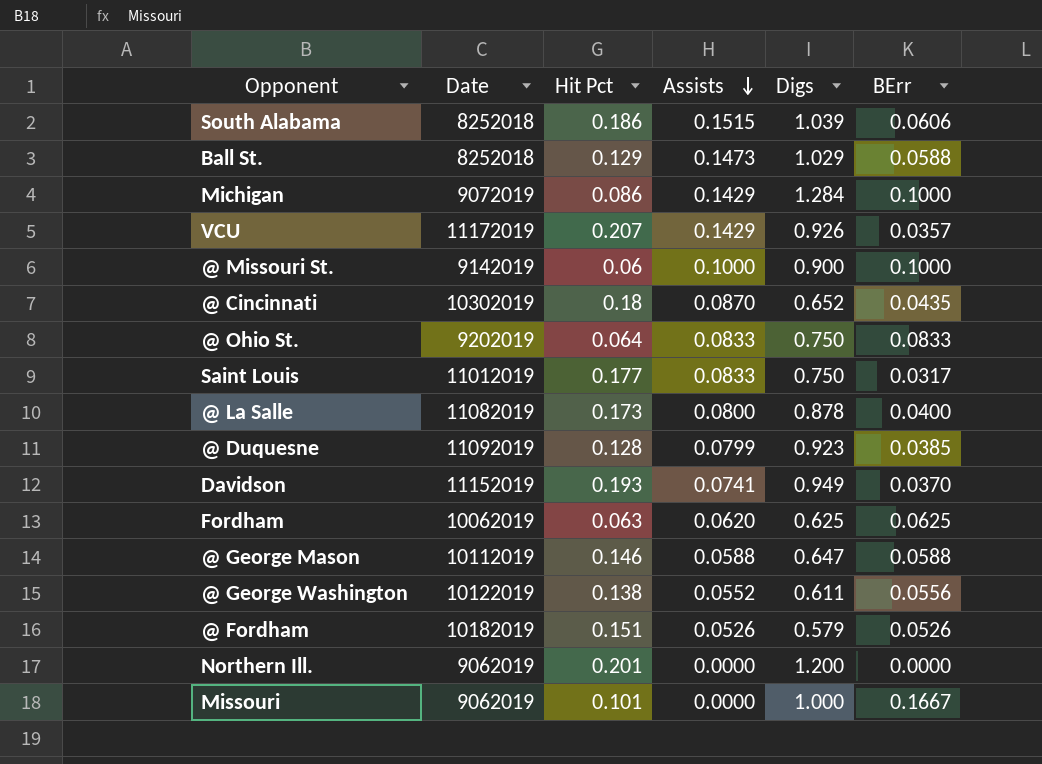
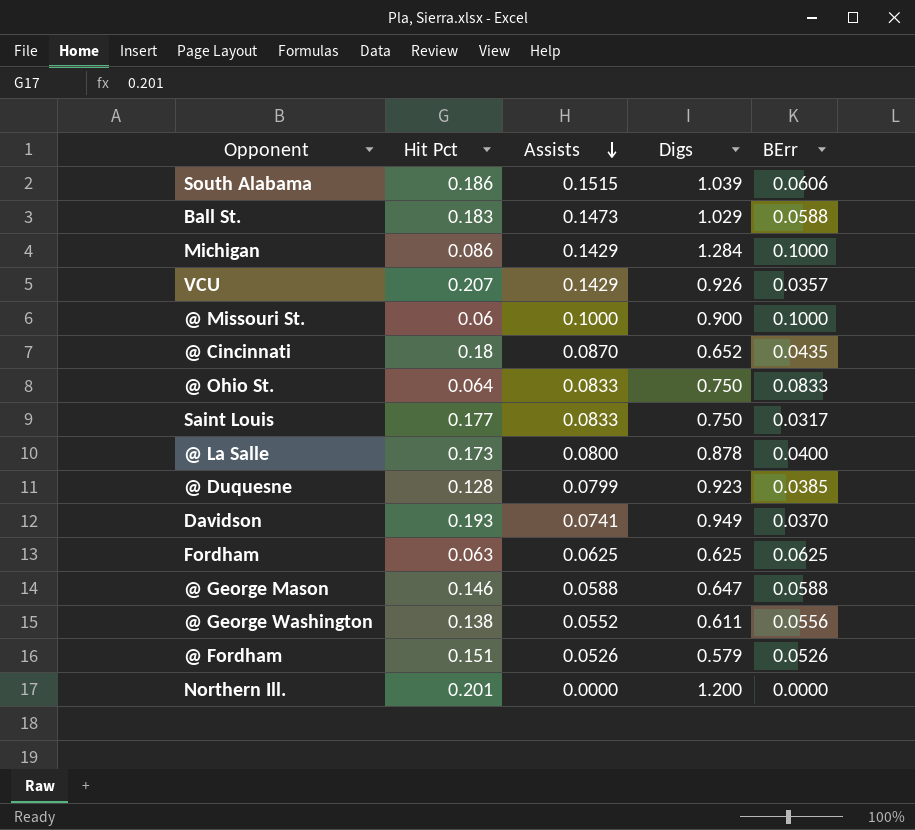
column Date | position: 2 -> none
row Missouri: 9062019 | 0.101 | 0.0000 | 1.000 | 0.1667 -> none
Ball St. | Hit Pct: 0.129 -> 0.183
Fordham | Assists: 0.0620 -> 0.0625

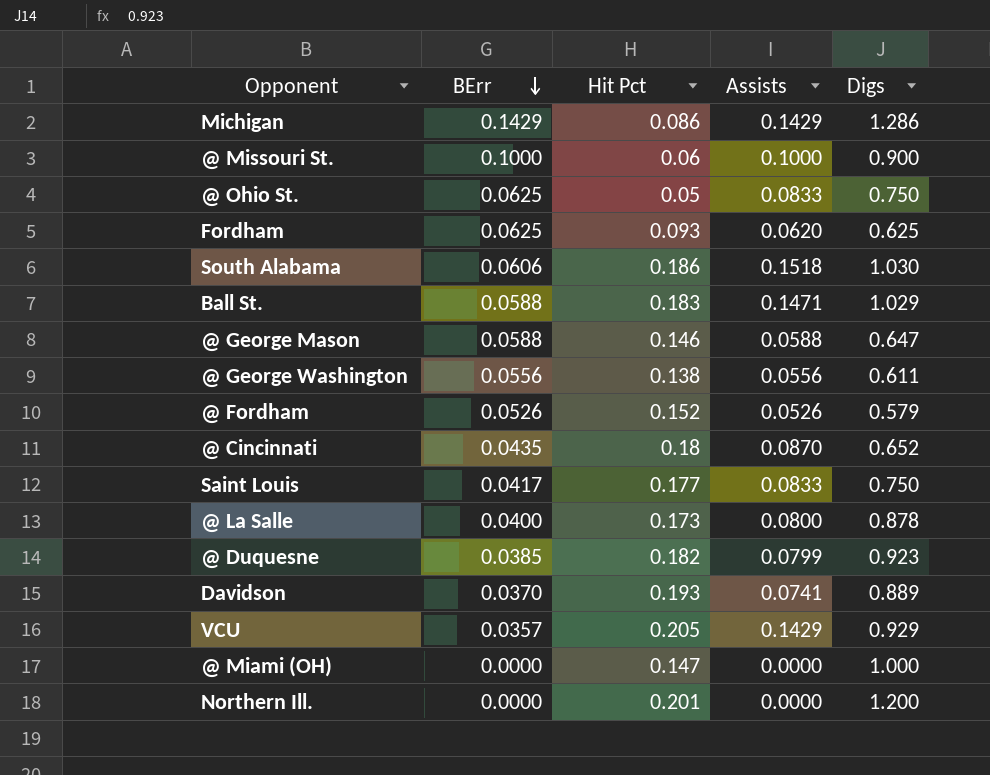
row order: Assists descending -> BErr descending
column BErr | position: 5 -> 2
Michigan | BErr: 0.1000 -> 0.1429
Michigan | Digs: 1.284 -> 1.286
@ Ohio St. | BErr: 0.0833 -> 0.0625
@ Ohio St. | Hit Pct: 0.064 -> 0.05
Fordham | Hit Pct: 0.063 -> 0.093
Fordham | Assists: 0.0625 -> 0.0620
South Alabama | Assists: 0.1515 -> 0.1518
South Alabama | Digs: 1.039 -> 1.030
Ball St. | Assists: 0.1473 -> 0.1471
@ George Washington | Assists: 0.0552 -> 0.0556
@ Fordham | Hit Pct: 0.151 -> 0.152
Saint Louis | BErr: 0.0317 -> 0.0417
@ Duquesne | Hit Pct: 0.128 -> 0.182
Davidson | Digs: 0.949 -> 0.889
VCU | Hit Pct: 0.207 -> 0.205
VCU | Digs: 0.926 -> 0.929
row @ Miami (OH): none -> 0.0000 | 0.147 | 0.0000 | 1.000

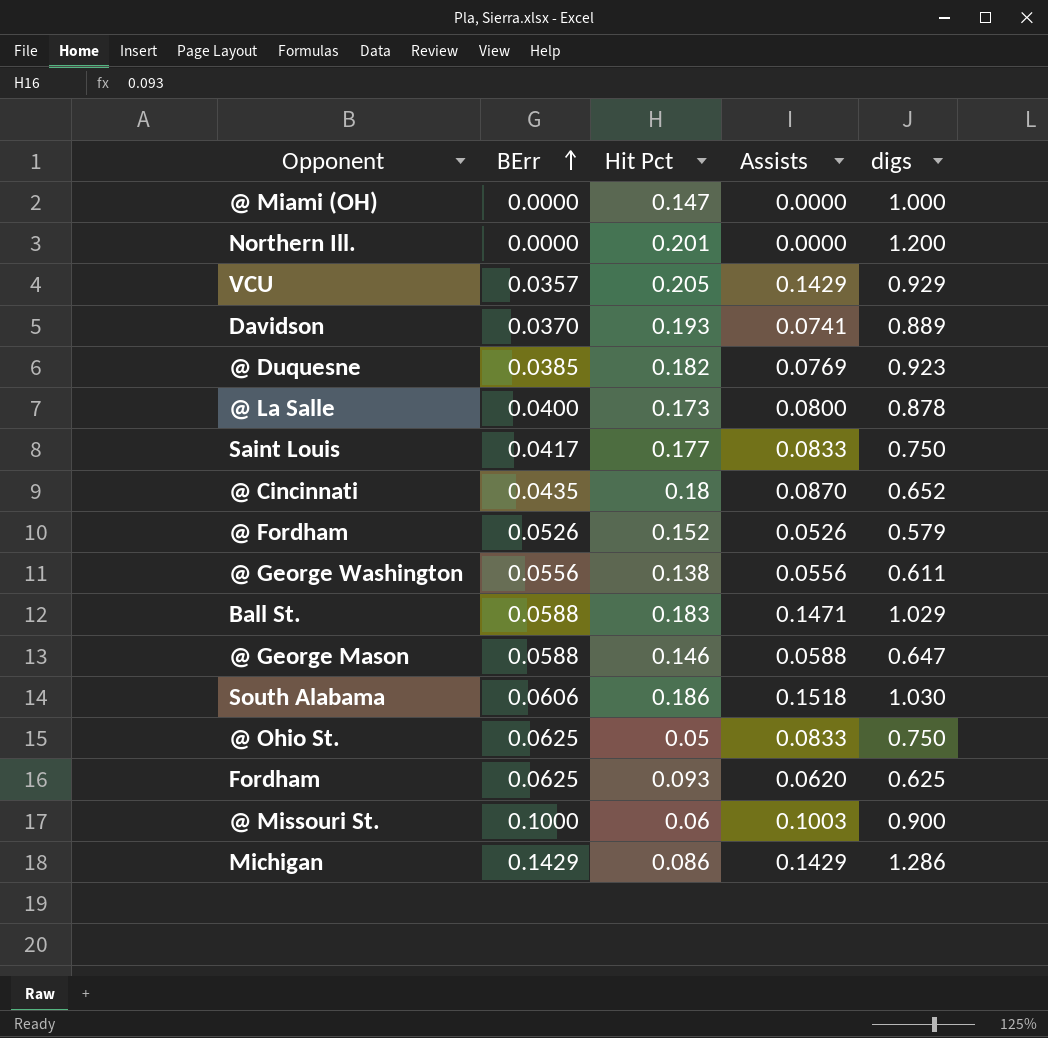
row order: BErr descending -> BErr ascending
column name: Digs -> digs
@ Duquesne | Assists: 0.0799 -> 0.0769
@ Missouri St. | Assists: 0.1000 -> 0.1003

